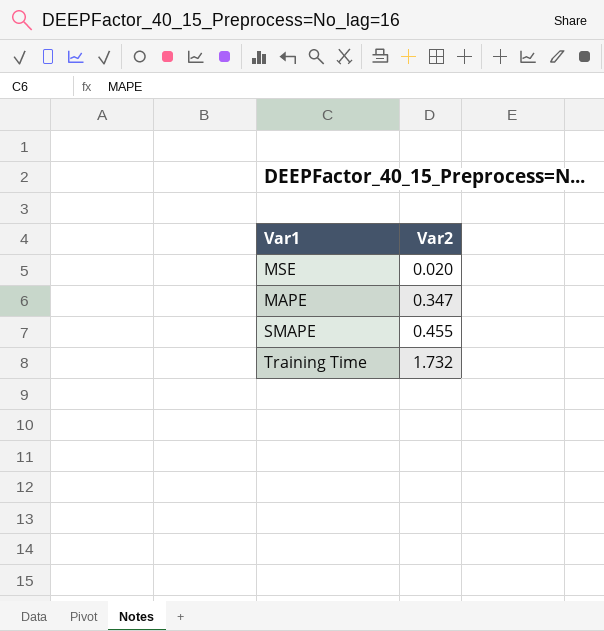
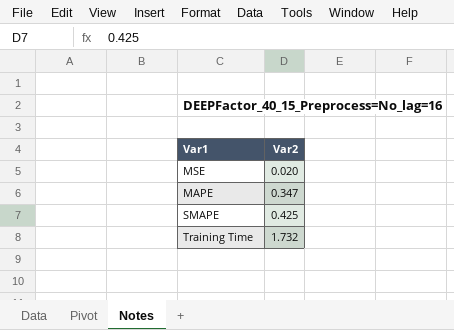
SMAPE | Var2: 0.455 -> 0.425

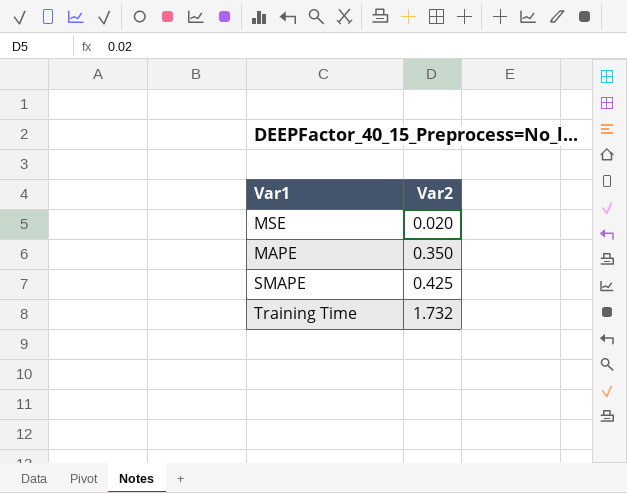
MAPE | Var2: 0.347 -> 0.350

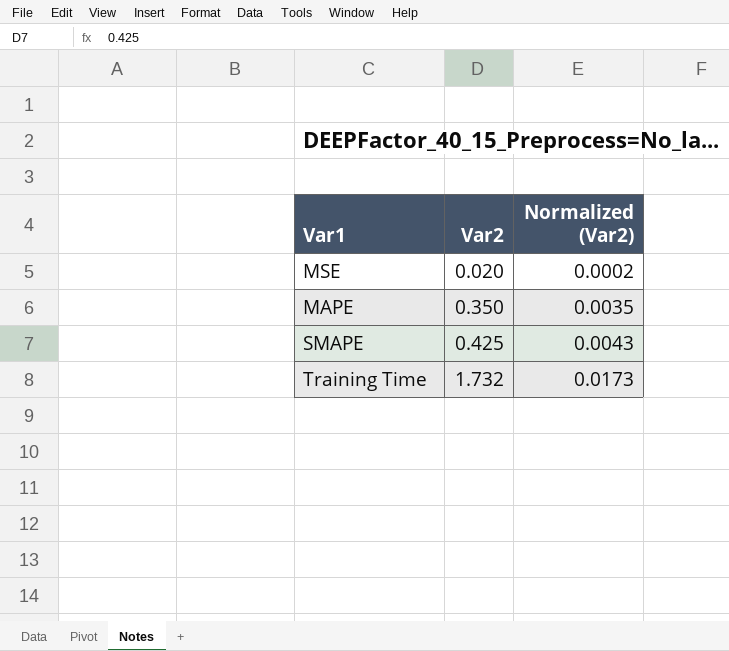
column Normalized (Var2) | formula: none -> [Var2] * 0.01

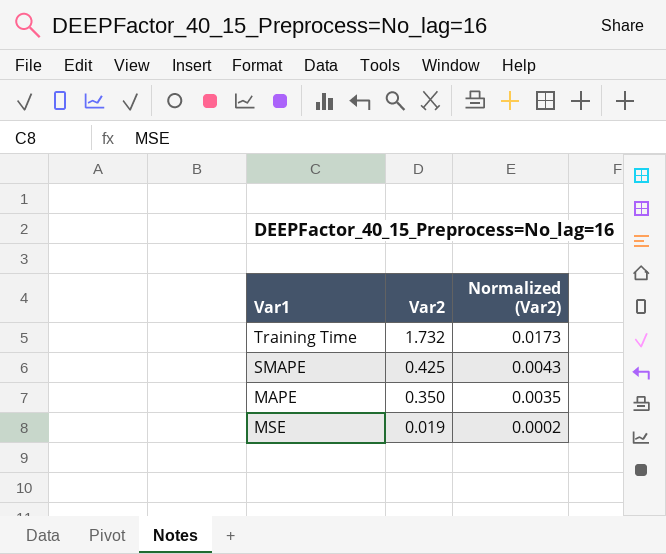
row order: Var2 ascending -> Var2 descending
MSE | Var2: 0.020 -> 0.019

